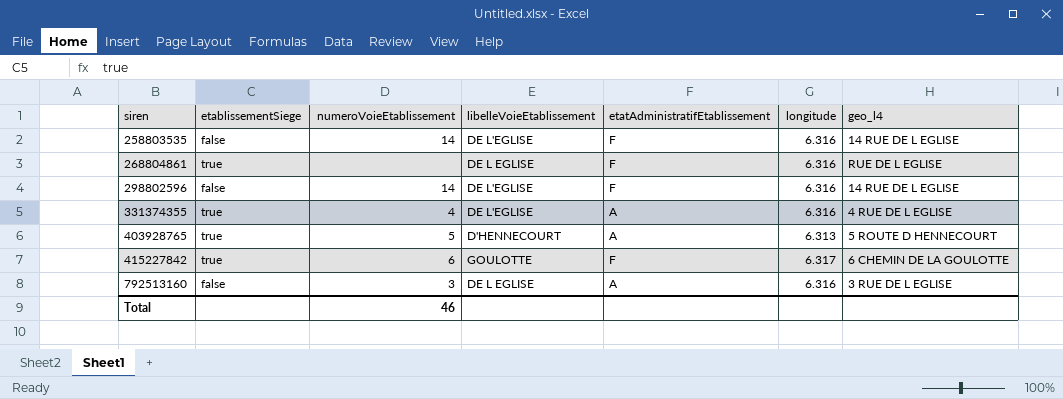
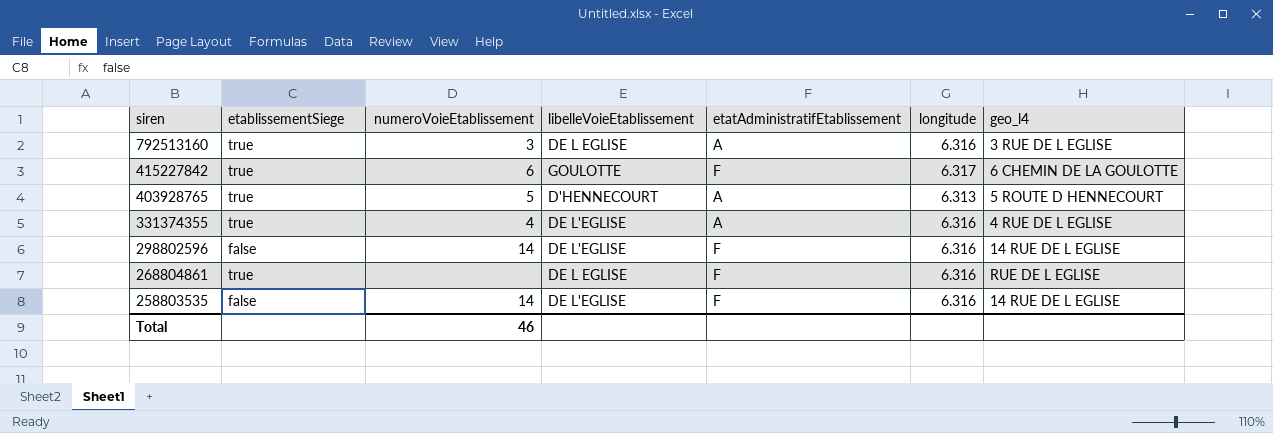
row order: siren ascending -> siren descending
792513160 | etablissementSiege: false -> true

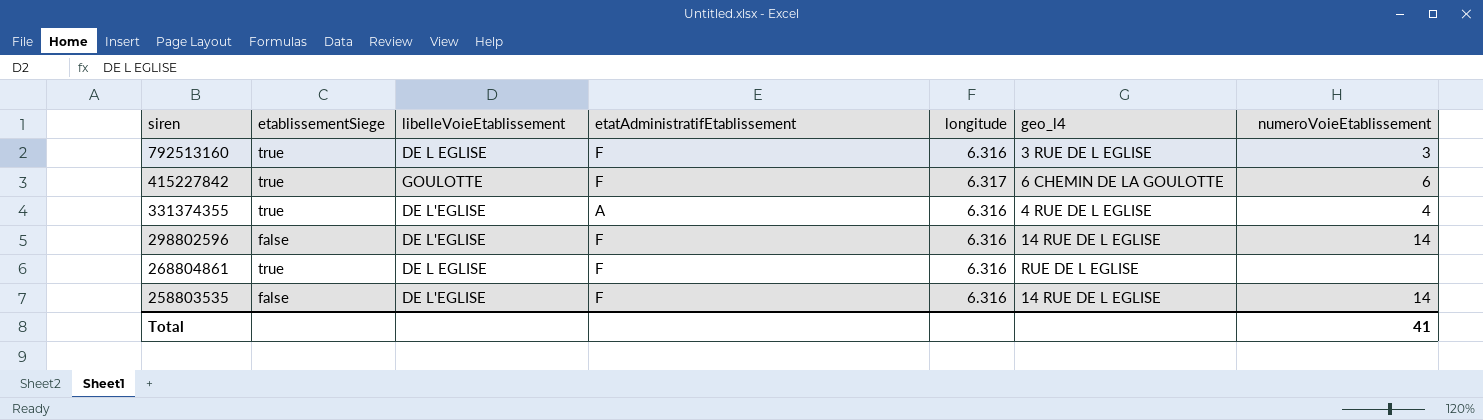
column numeroVoieEtablissement | position: 3 -> 7
row 403928765: true | 5 | D'HENNECOURT | A | 6.313 | 5 ROUTE D HENNECOURT -> none
792513160 | etatAdministratifEtablissement: A -> F
Total | numeroVoieEtablissement: 46 -> 41

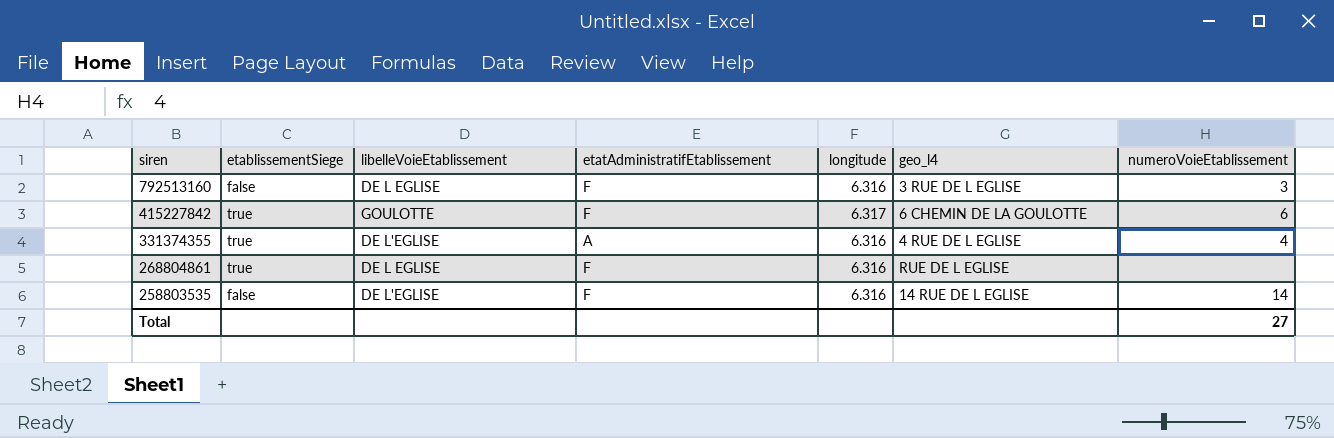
row 298802596: false | DE L'EGLISE | F | 6.316 | 14 RUE DE L EGLISE | 14 -> none
792513160 | etablissementSiege: true -> false
Total | numeroVoieEtablissement: 41 -> 27

